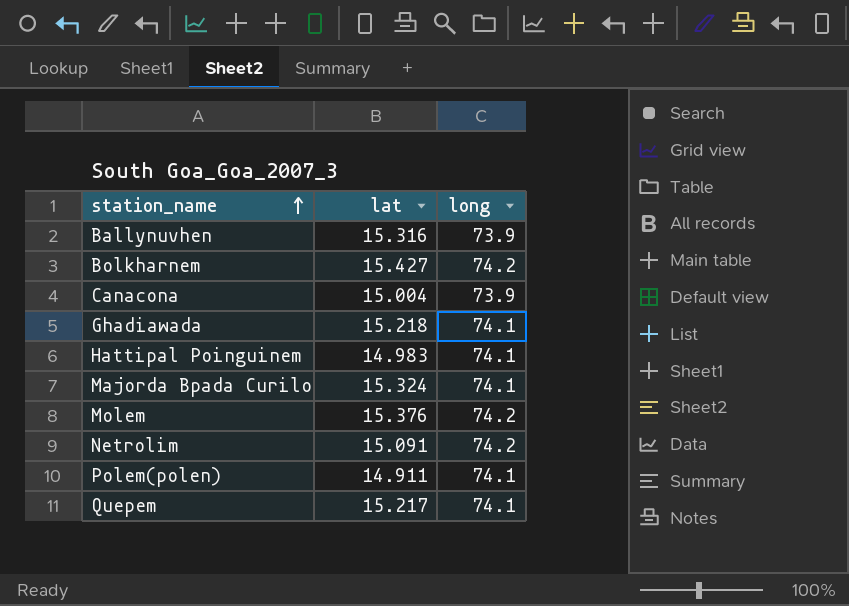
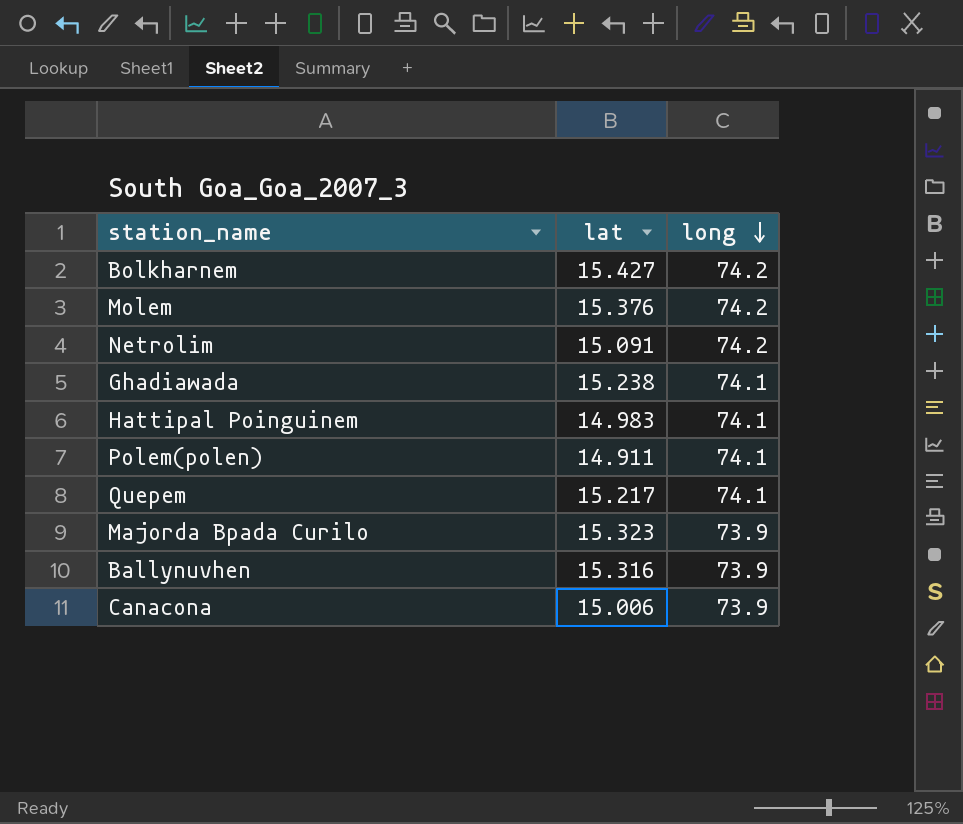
row order: station_name ascending -> long descending
Ghadiawada | lat: 15.218 -> 15.238
Majorda Bpada Curilo | lat: 15.324 -> 15.323
Majorda Bpada Curilo | long: 74.1 -> 73.9
Canacona | lat: 15.004 -> 15.006

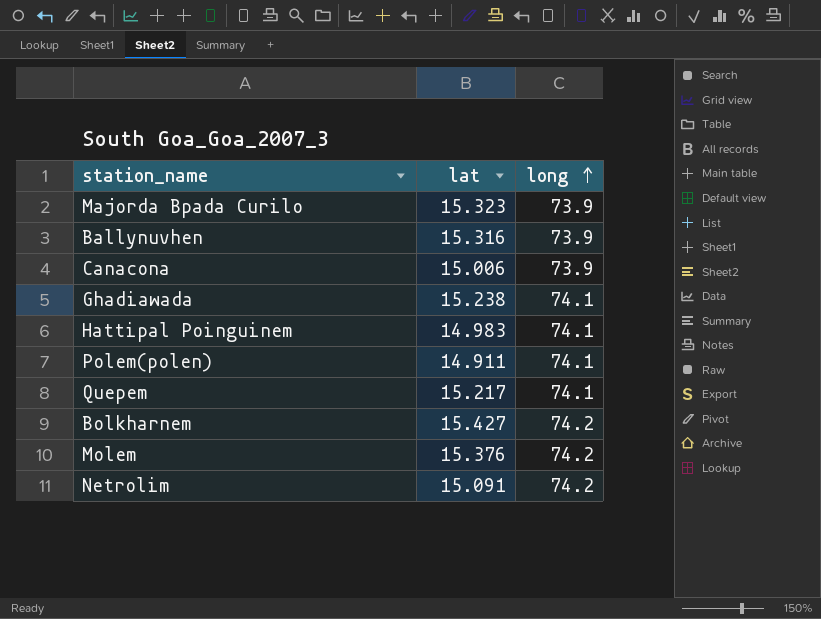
row order: long descending -> long ascending

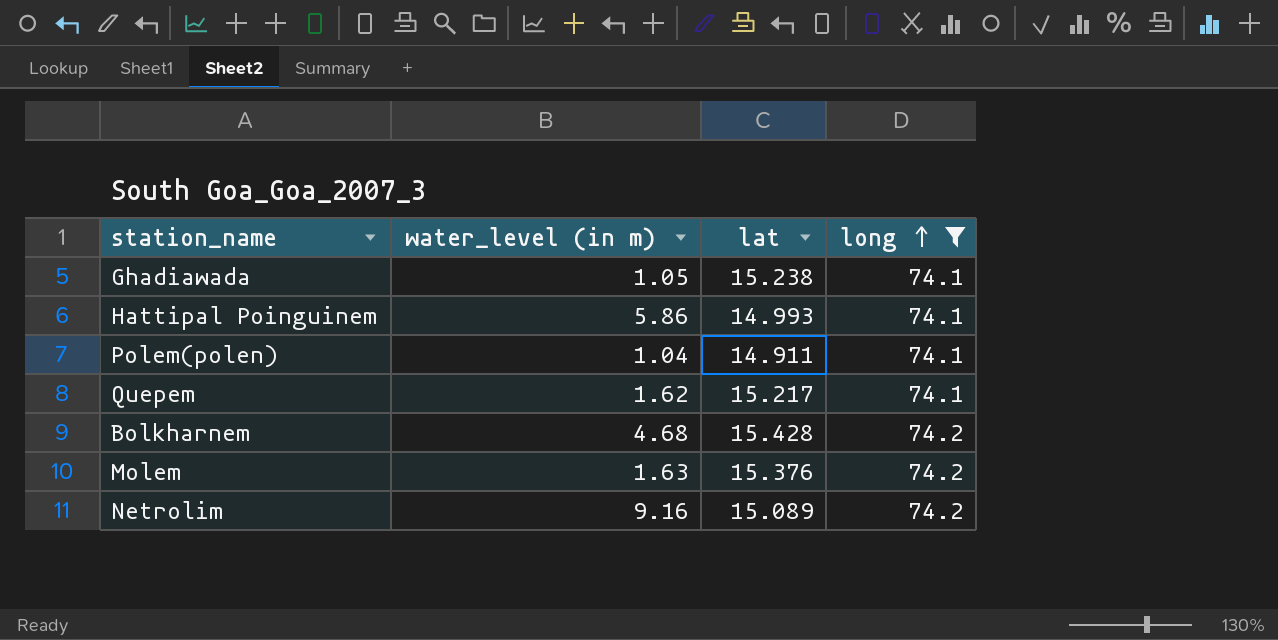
filter: none -> long != 73.9
column water_level (in m) | position: none -> 2
Hattipal Poinguinem | lat: 14.983 -> 14.993
Bolkharnem | lat: 15.427 -> 15.428
Netrolim | lat: 15.091 -> 15.089

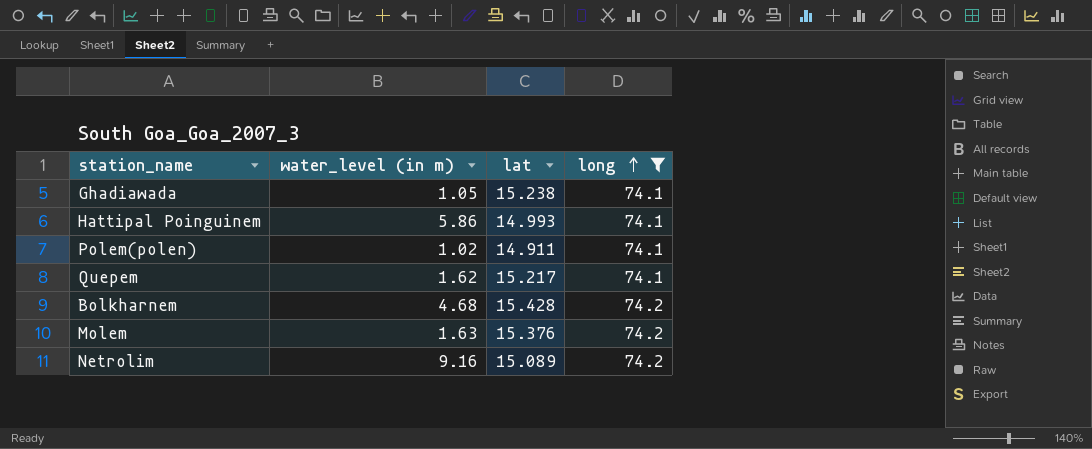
Polem(polen) | water_level (in m): 1.04 -> 1.02

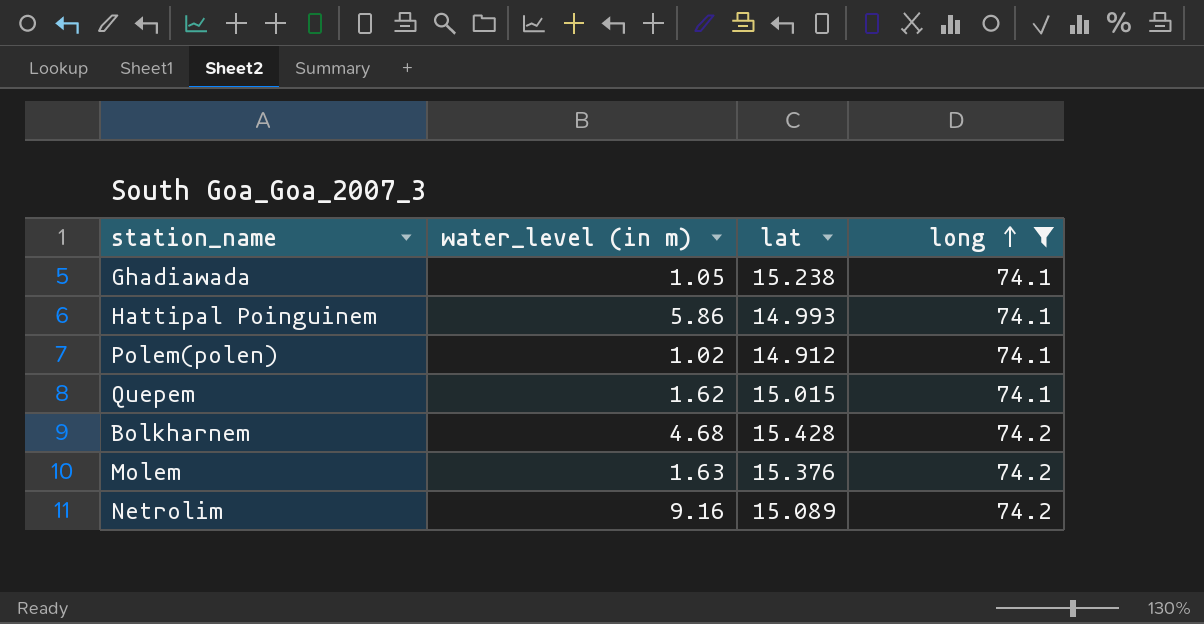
Polem(polen) | lat: 14.911 -> 14.912
Quepem | lat: 15.217 -> 15.015

